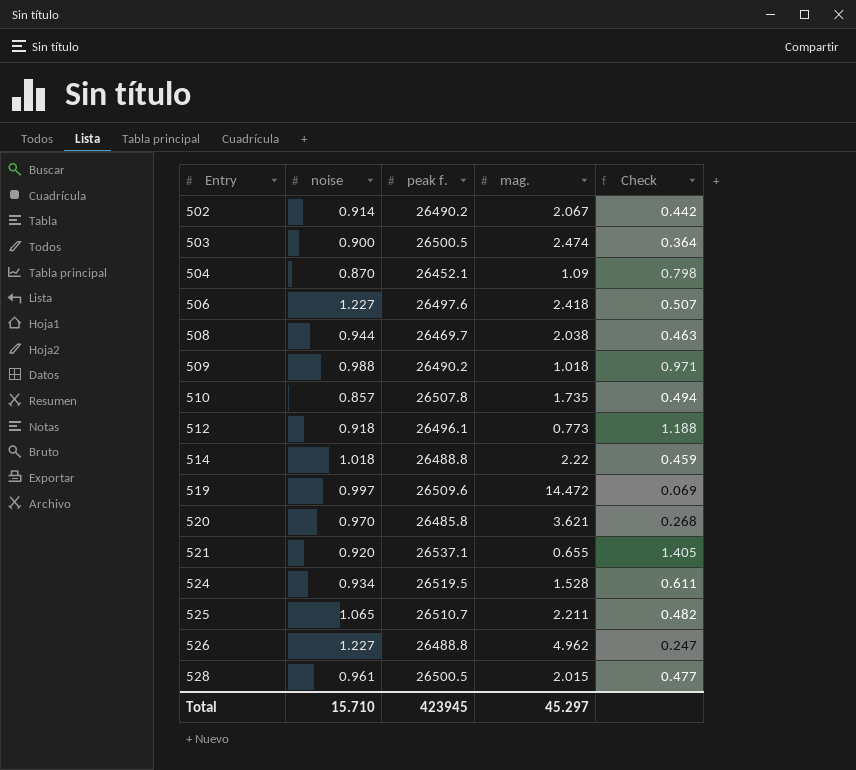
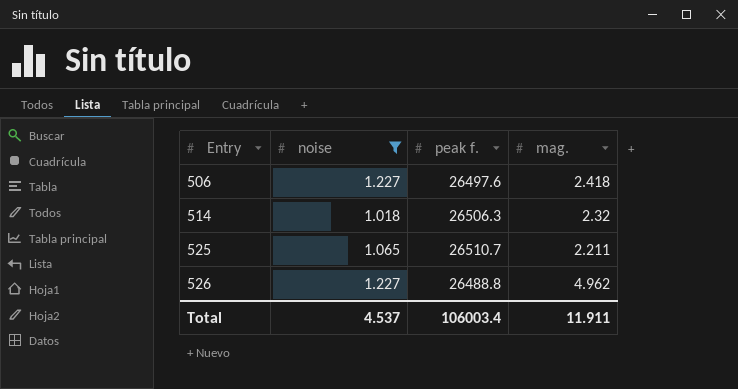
filter: none -> noise >= 1.018
column Check | formula: [noise] / [mag.] -> none
514 | peak f.: 26488.8 -> 26506.3
514 | mag.: 2.22 -> 2.32
Total | noise: 15.710 -> 4.537
Total | peak f.: 423945 -> 106003.4
Total | mag.: 45.297 -> 11.911

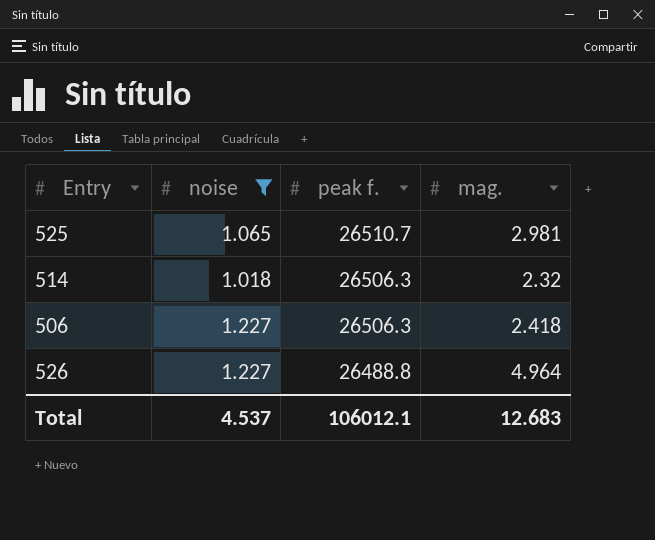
row order: Entry ascending -> peak f. descending
525 | mag.: 2.211 -> 2.981
506 | peak f.: 26497.6 -> 26506.3
526 | mag.: 4.962 -> 4.964
Total | peak f.: 106003.4 -> 106012.1
Total | mag.: 11.911 -> 12.683

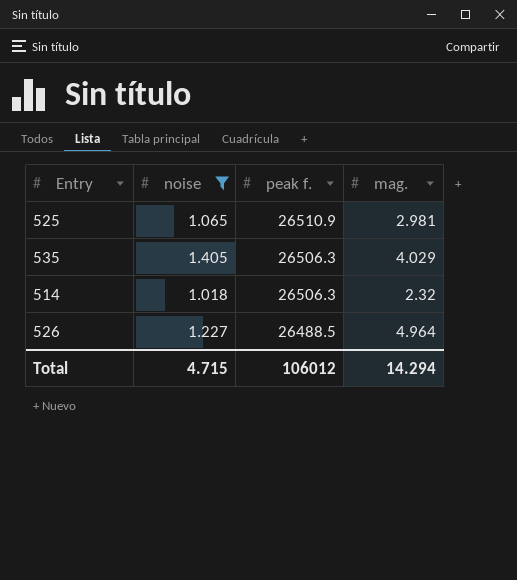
row 506: 1.227 | 26506.3 | 2.418 -> none
525 | peak f.: 26510.7 -> 26510.9
row 535: none -> 1.405 | 26506.3 | 4.029
526 | peak f.: 26488.8 -> 26488.5
Total | noise: 4.537 -> 4.715
Total | peak f.: 106012.1 -> 106012
Total | mag.: 12.683 -> 14.294

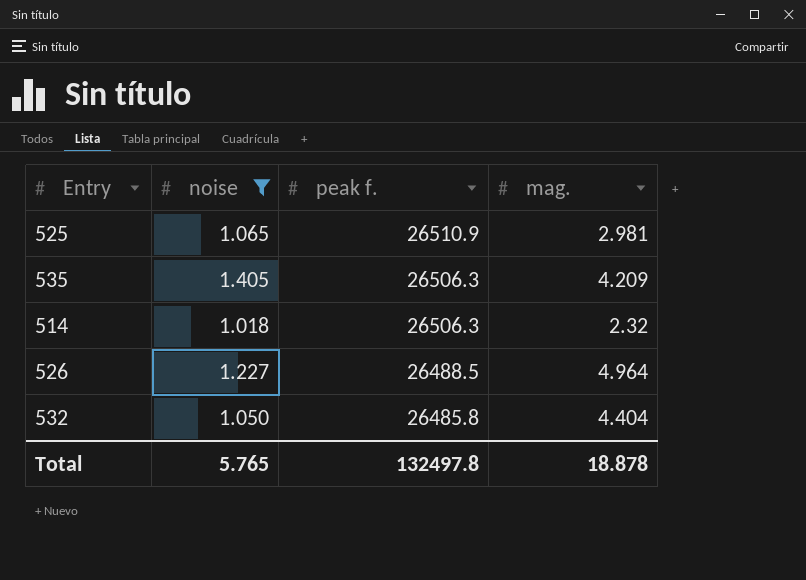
535 | mag.: 4.029 -> 4.209
row 532: none -> 1.050 | 26485.8 | 4.404
Total | noise: 4.715 -> 5.765
Total | peak f.: 106012 -> 132497.8
Total | mag.: 14.294 -> 18.878

